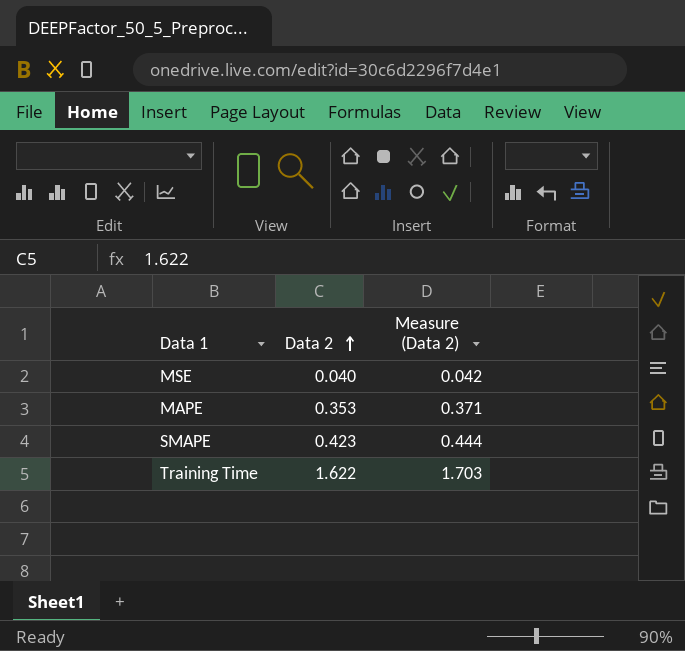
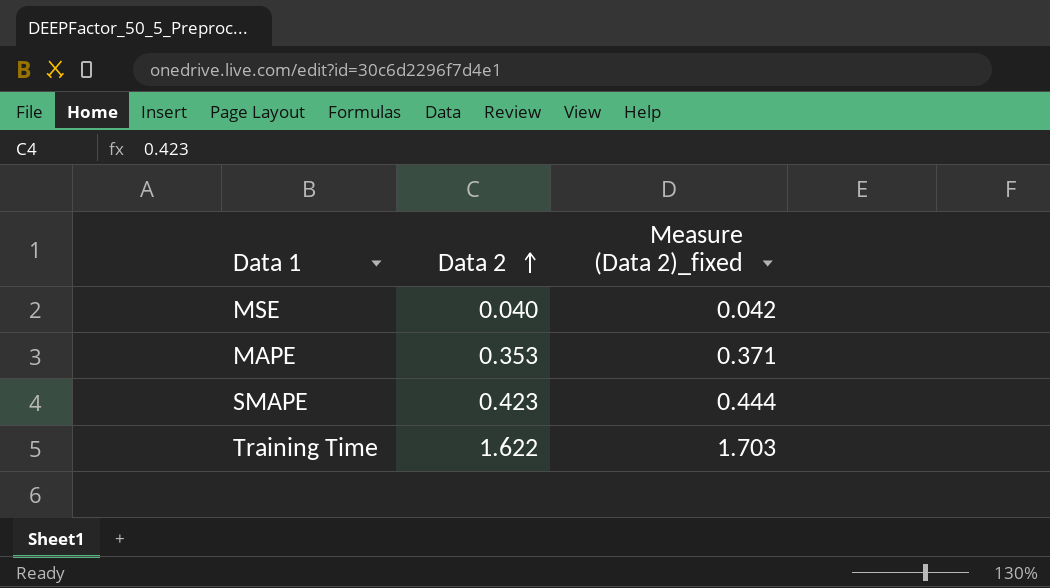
column name: Measure (Data 2) -> Measure (Data 2)_fixed

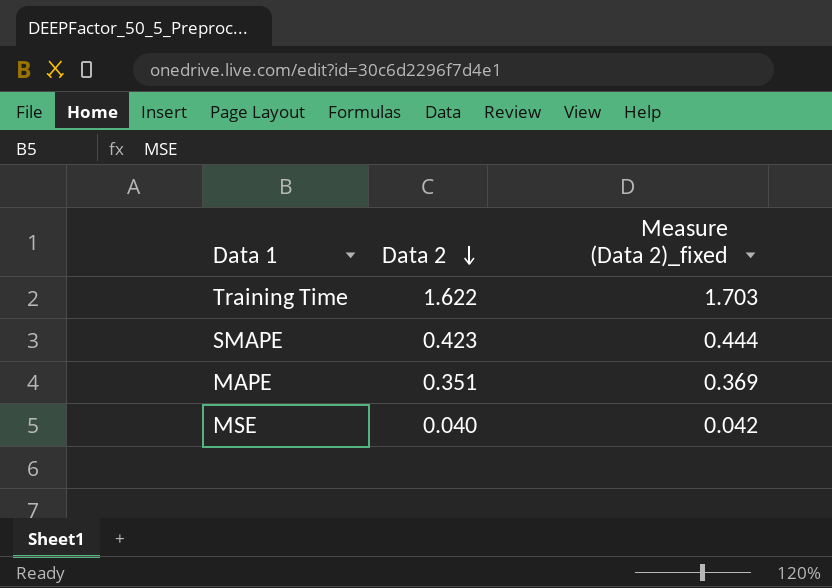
row order: Data 2 ascending -> Data 2 descending
MAPE | Data 2: 0.353 -> 0.351
MAPE | Measure (Data 2)_fixed: 0.371 -> 0.369

